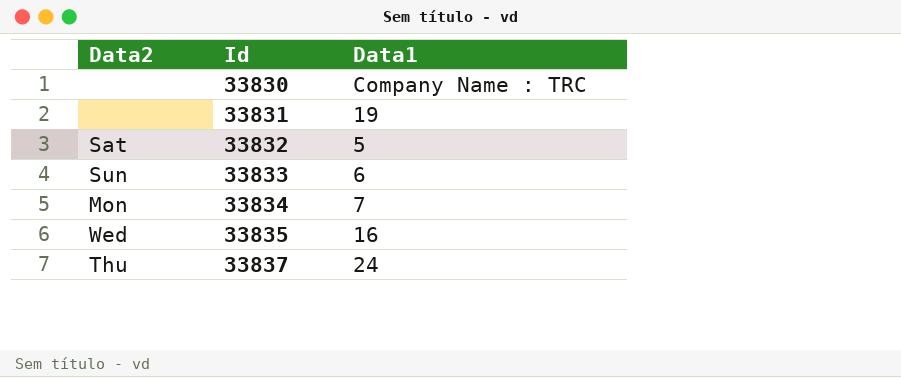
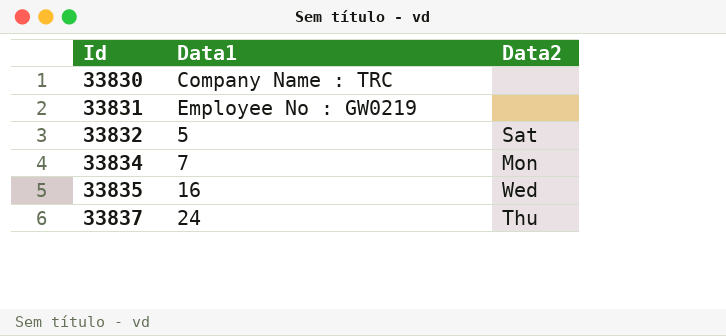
column Data2 | position: 1 -> 3
row 33833: Sun | 6 -> none
33831 | Data1: 19 -> Employee No : GW0219

